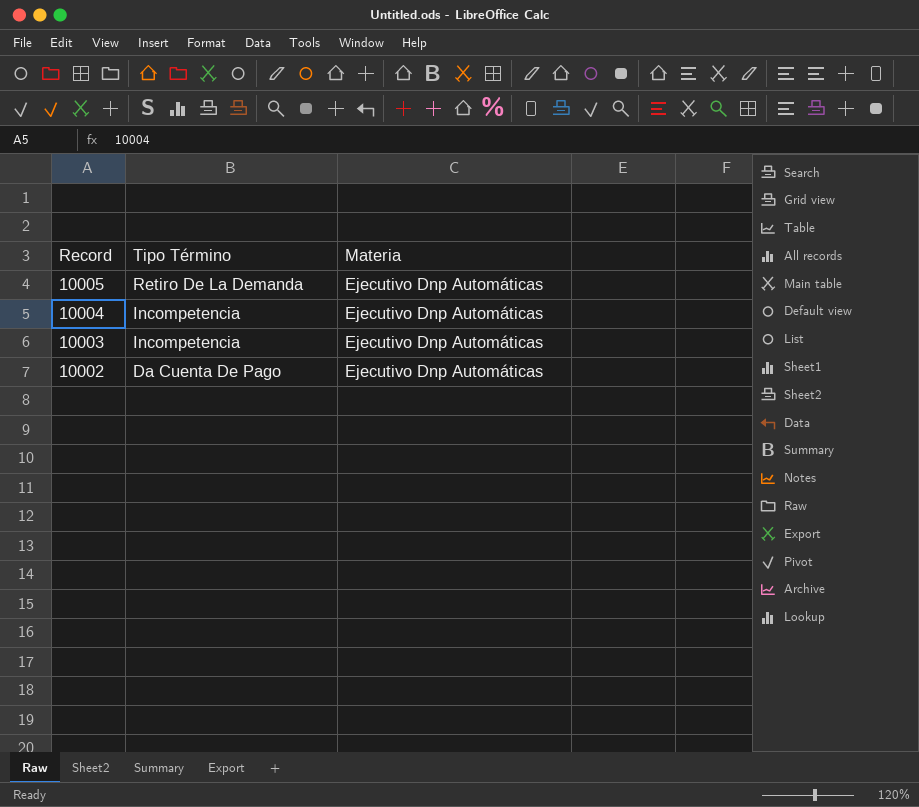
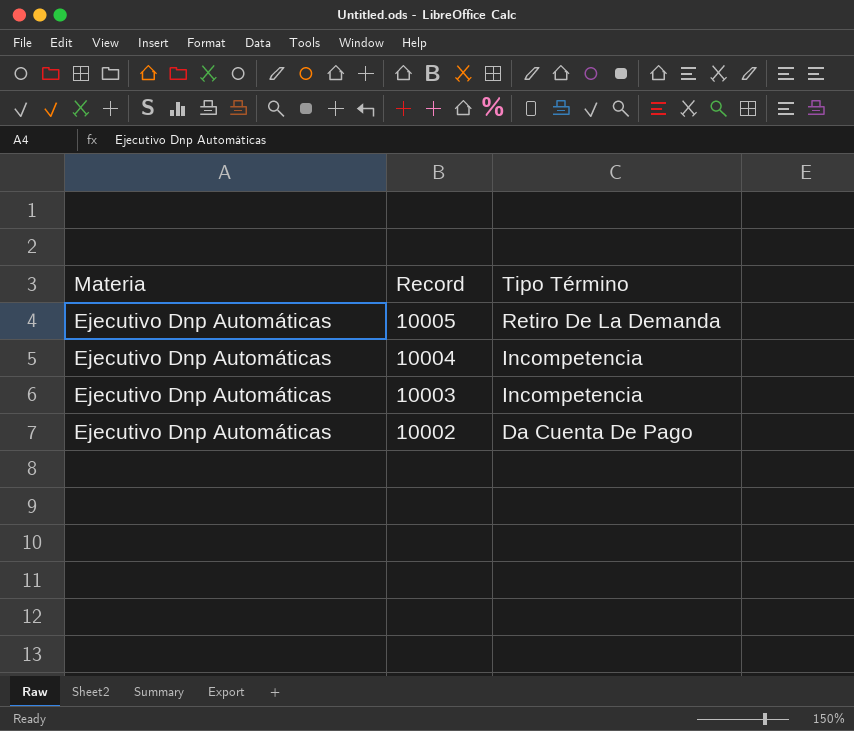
column Materia | position: 3 -> 1

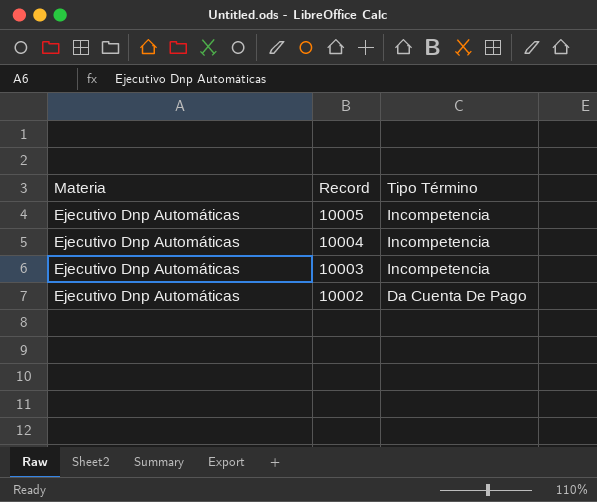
10005 | Tipo Término: Retiro De La Demanda -> Incompetencia

